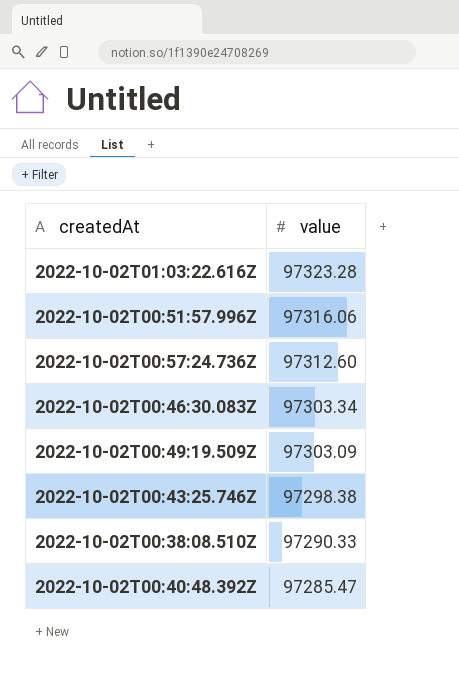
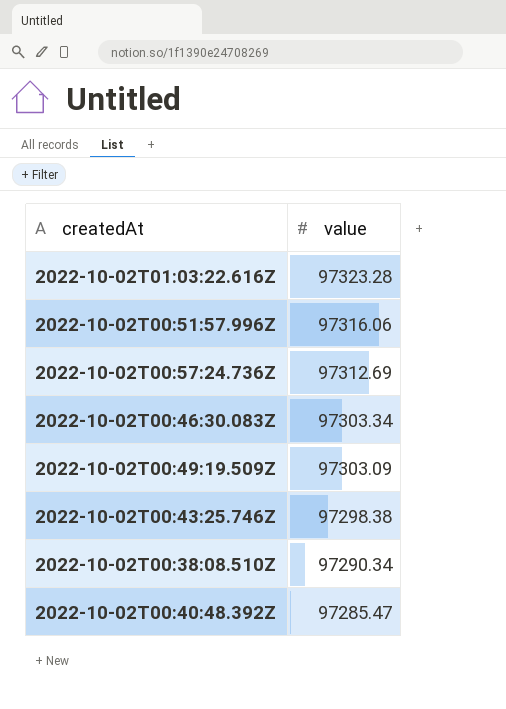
2022-10-02T00:57:24.736Z | value: 97312.60 -> 97312.69
2022-10-02T00:38:08.510Z | value: 97290.33 -> 97290.34

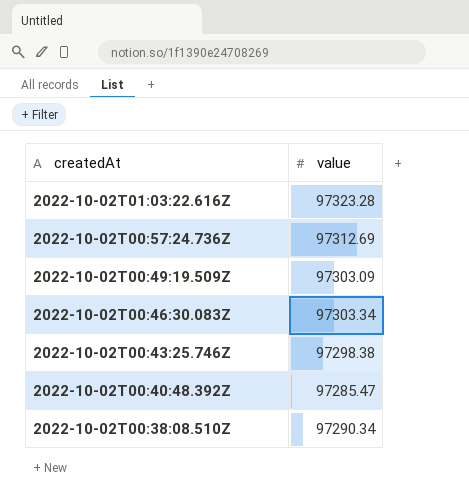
row order: value descending -> createdAt descending
row 2022-10-02T00:51:57.996Z: 97316.06 -> none

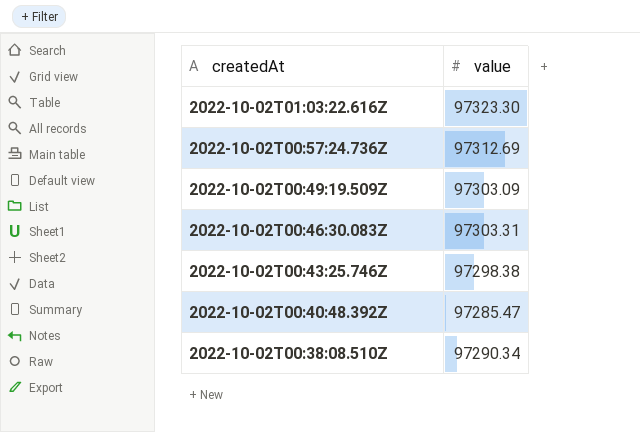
2022-10-02T01:03:22.616Z | value: 97323.28 -> 97323.30
2022-10-02T00:46:30.083Z | value: 97303.34 -> 97303.31

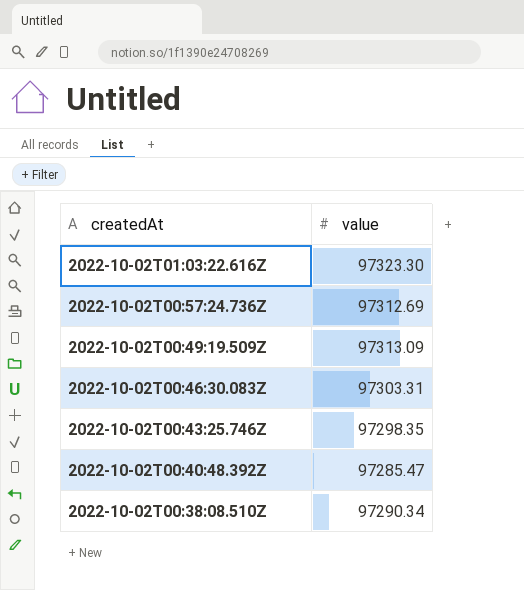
2022-10-02T00:49:19.509Z | value: 97303.09 -> 97313.09
2022-10-02T00:43:25.746Z | value: 97298.38 -> 97298.35

